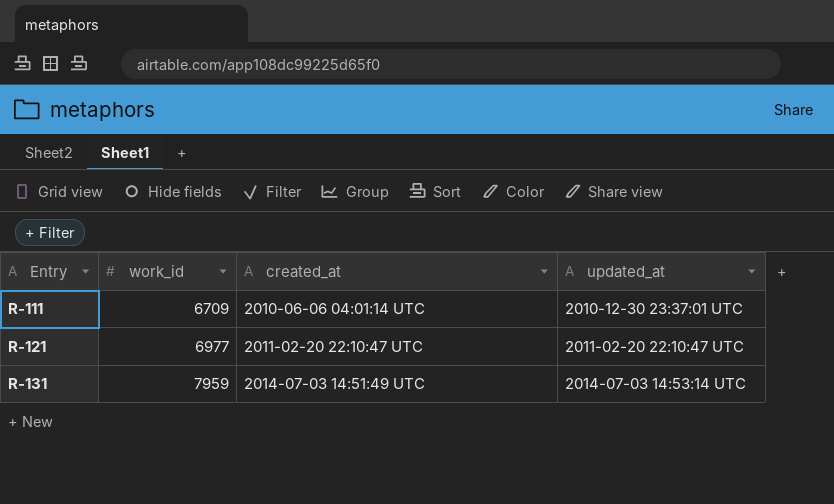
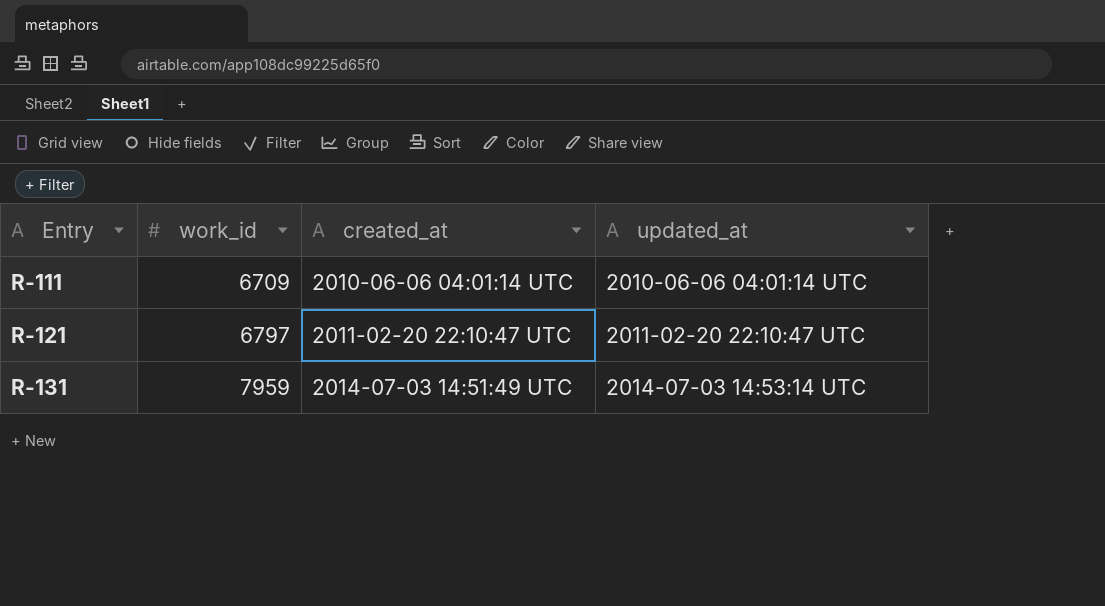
R-111 | updated_at: 2010-12-30 23:37:01 UTC -> 2010-06-06 04:01:14 UTC
R-121 | work_id: 6977 -> 6797

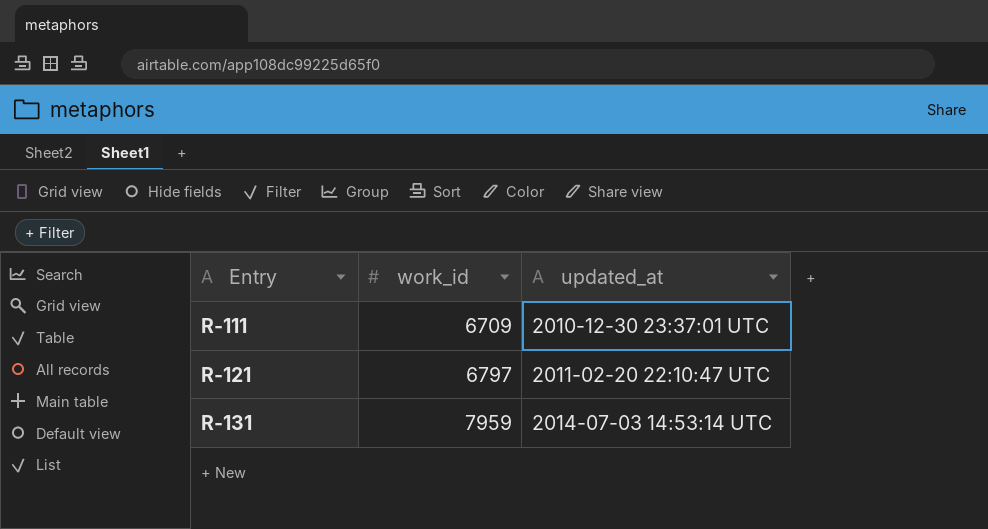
column created_at | position: 3 -> none
R-111 | updated_at: 2010-06-06 04:01:14 UTC -> 2010-12-30 23:37:01 UTC

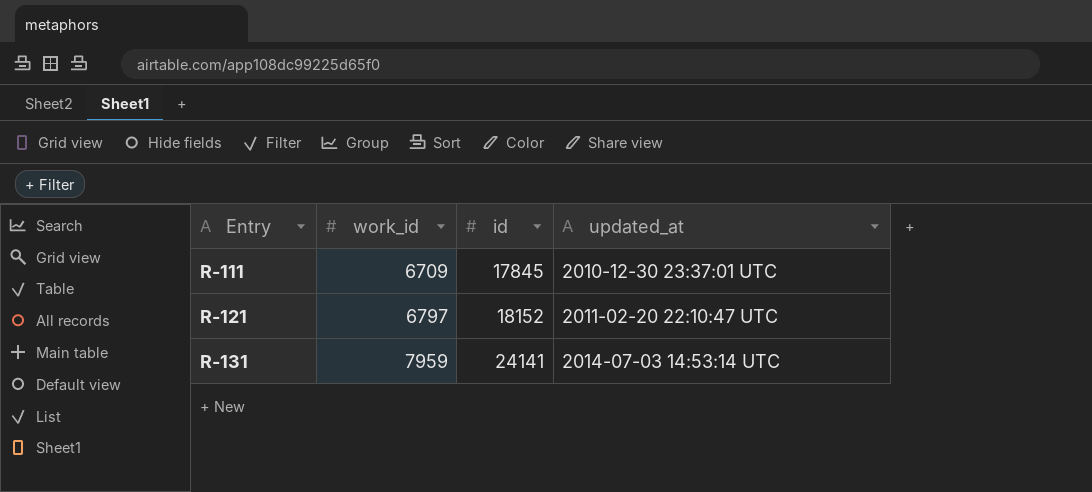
column id | position: none -> 3

